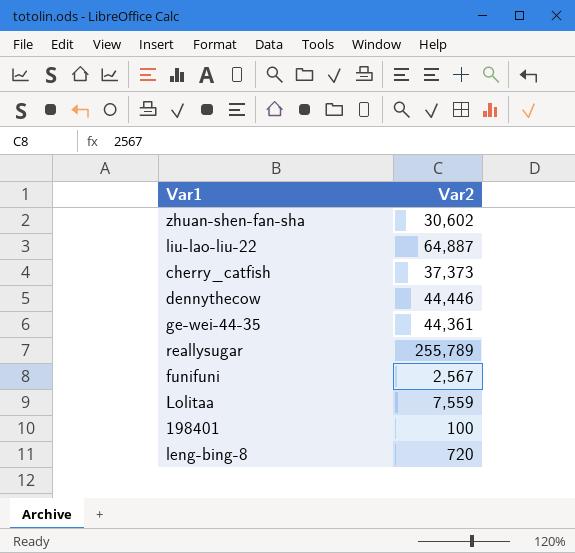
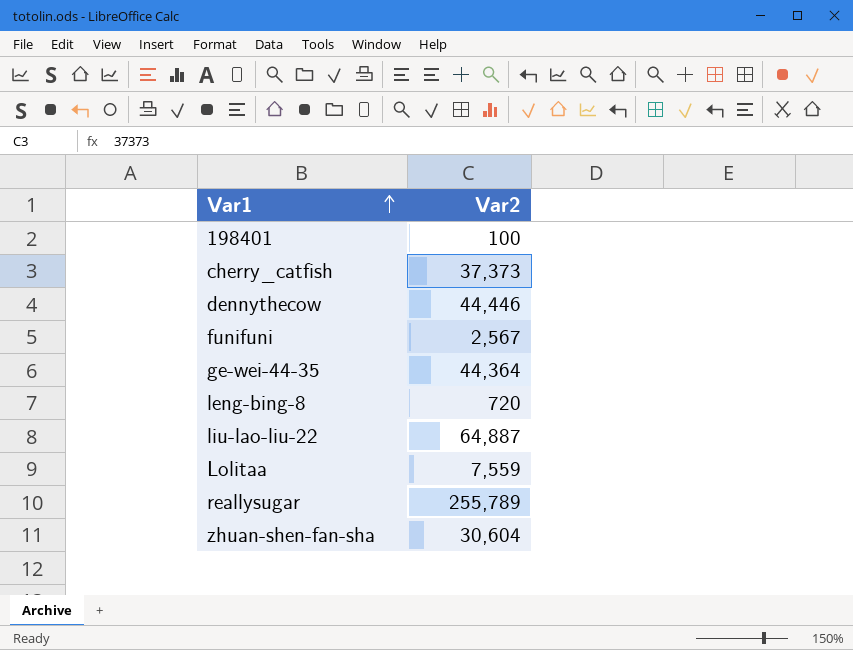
row order: none -> Var1 ascending
ge-wei-44-35 | Var2: 44,361 -> 44,364
zhuan-shen-fan-sha | Var2: 30,602 -> 30,604

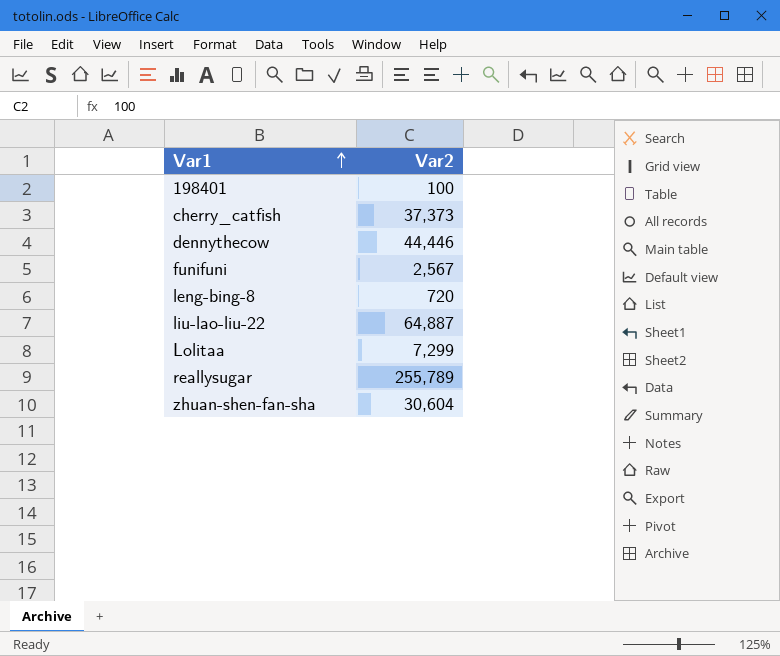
row ge-wei-44-35: 44,364 -> none
Lolitaa | Var2: 7,559 -> 7,299

